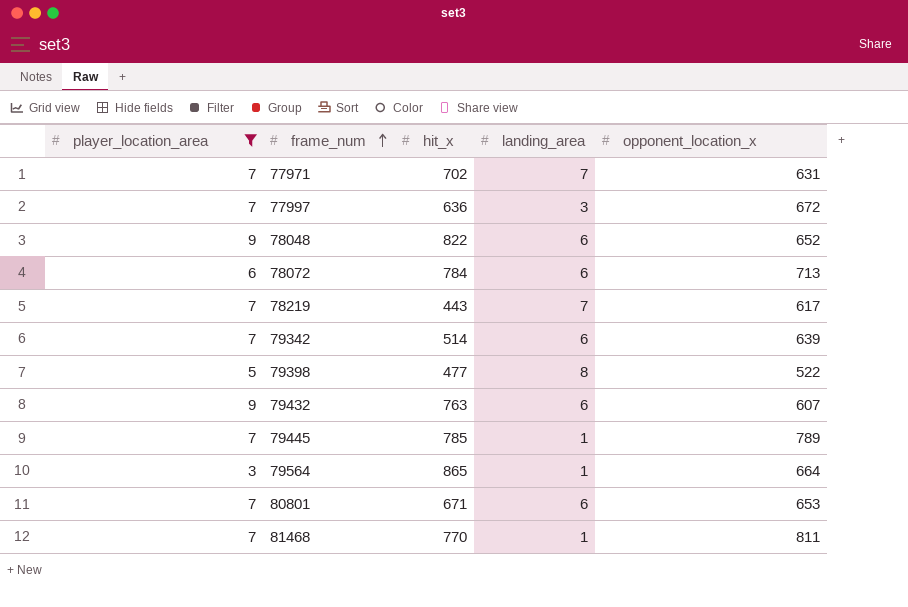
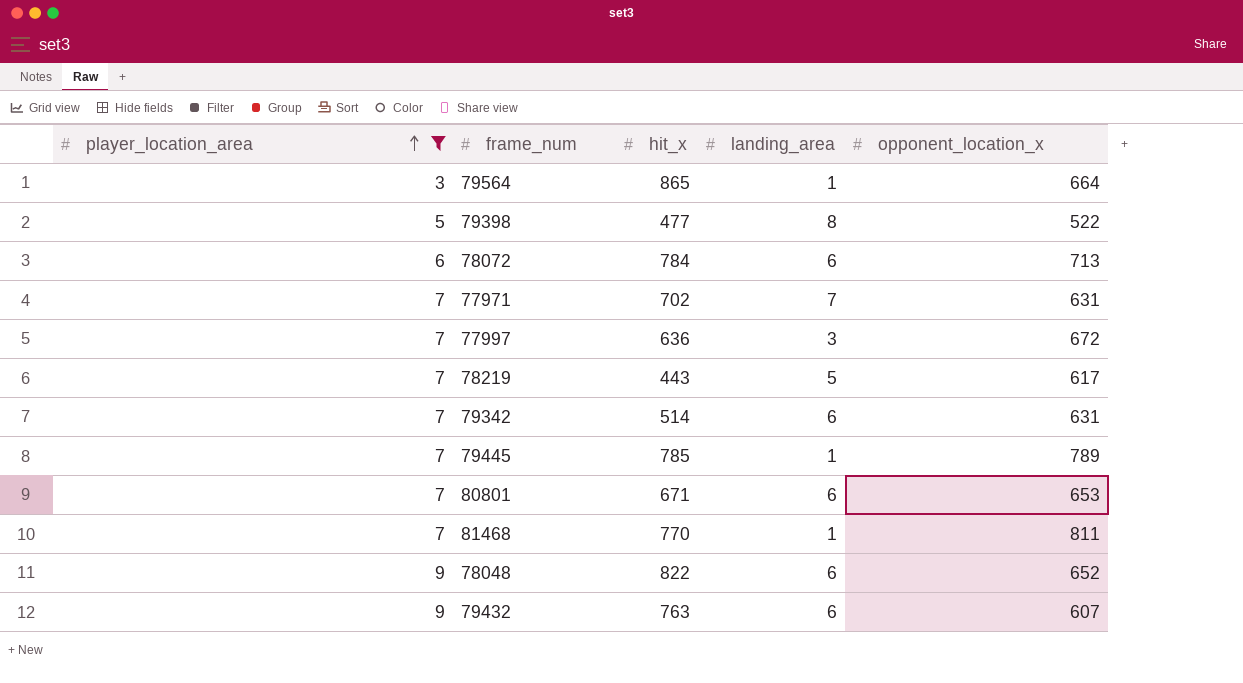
row order: frame_num ascending -> player_location_area ascending
78219 | landing_area: 7 -> 5
79342 | opponent_location_x: 639 -> 631

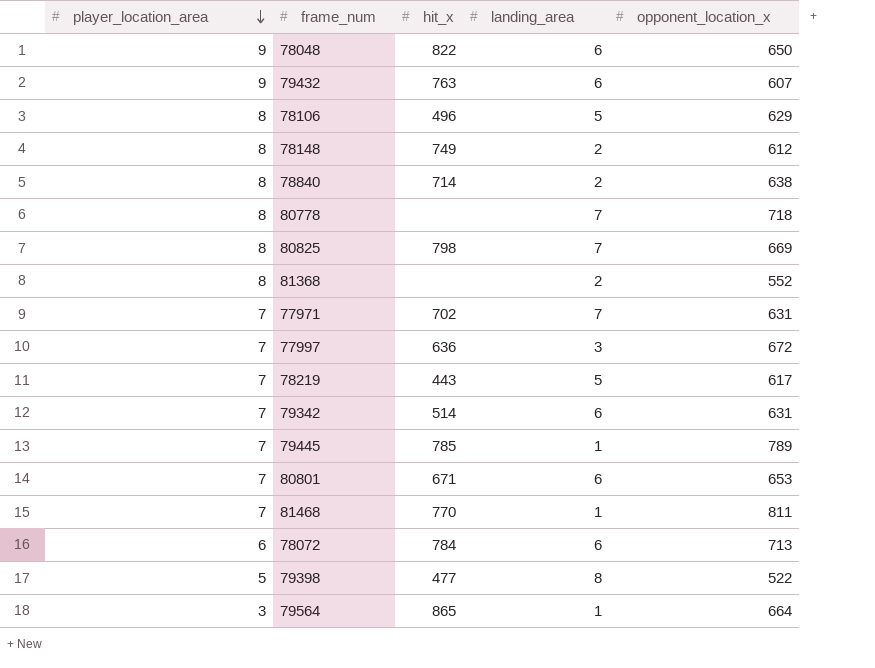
filter: player_location_area != 8 -> none
row order: player_location_area ascending -> player_location_area descending
78048 | opponent_location_x: 652 -> 650

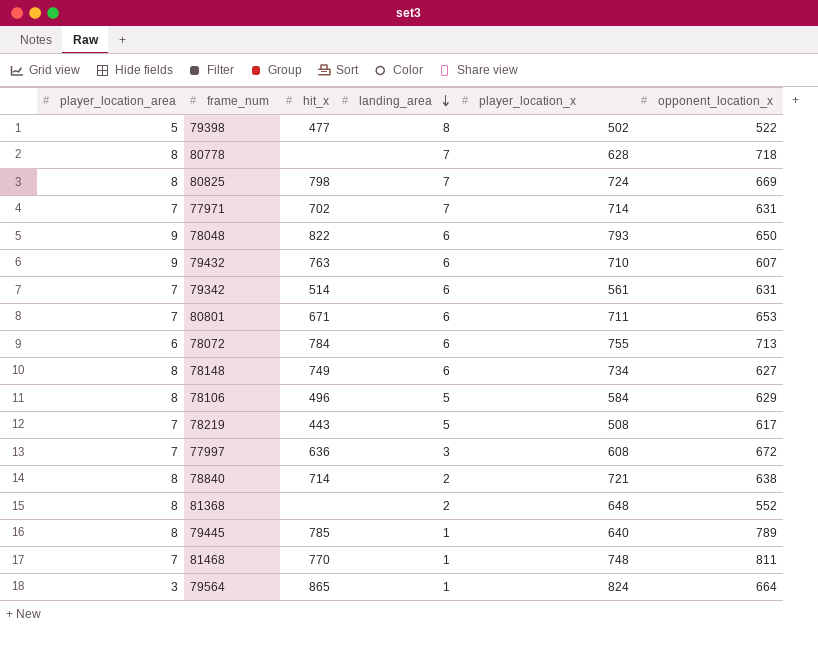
row order: player_location_area descending -> landing_area descending
column player_location_x | position: none -> 5
78148 | landing_area: 2 -> 6
78148 | opponent_location_x: 612 -> 627
79445 | player_location_area: 7 -> 8

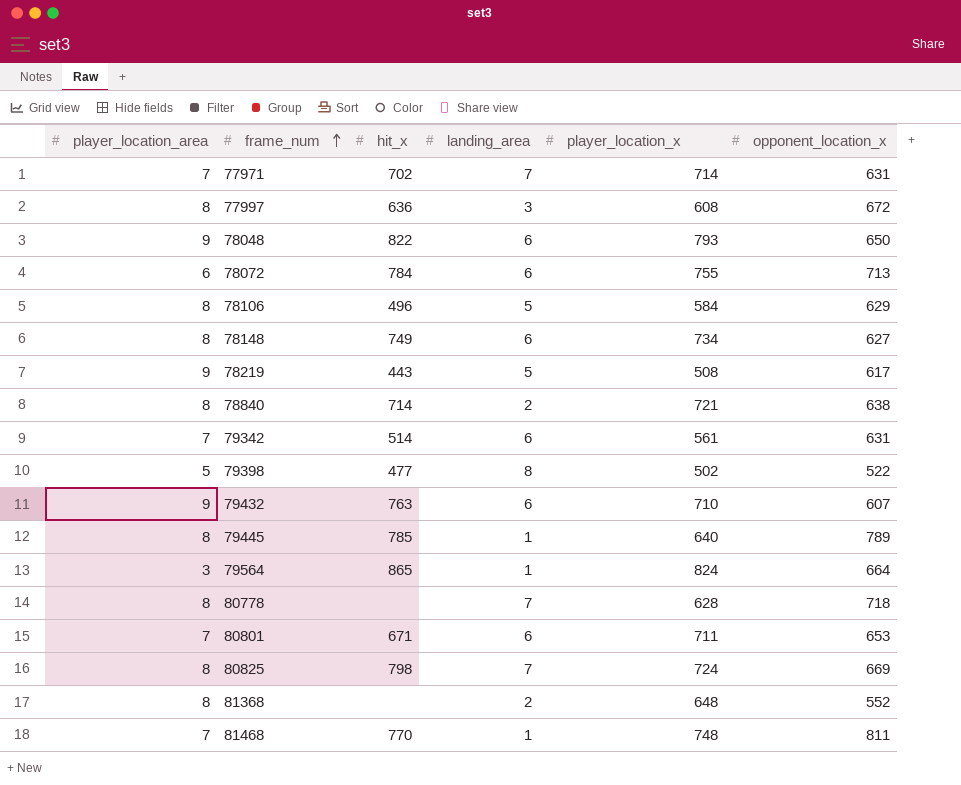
row order: landing_area descending -> frame_num ascending
77997 | player_location_area: 7 -> 8
78219 | player_location_area: 7 -> 9

